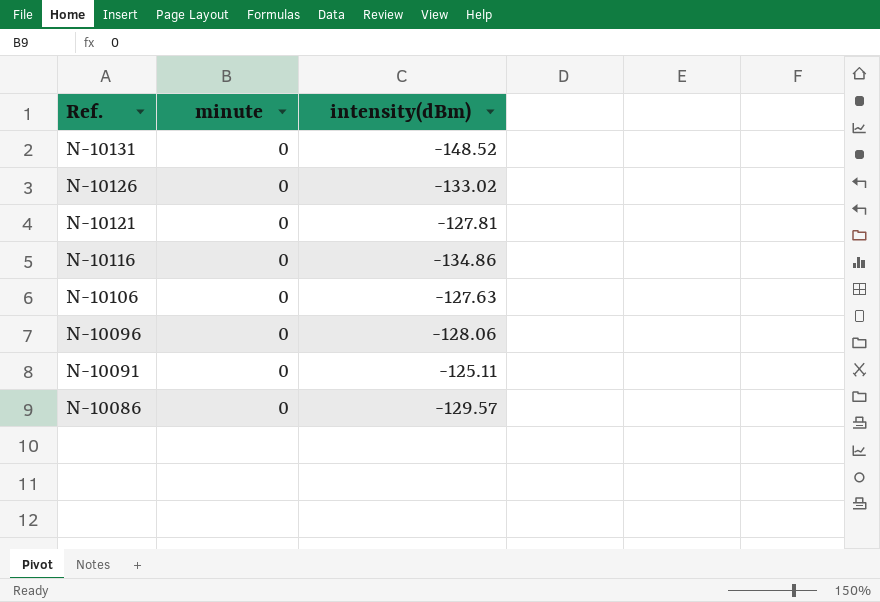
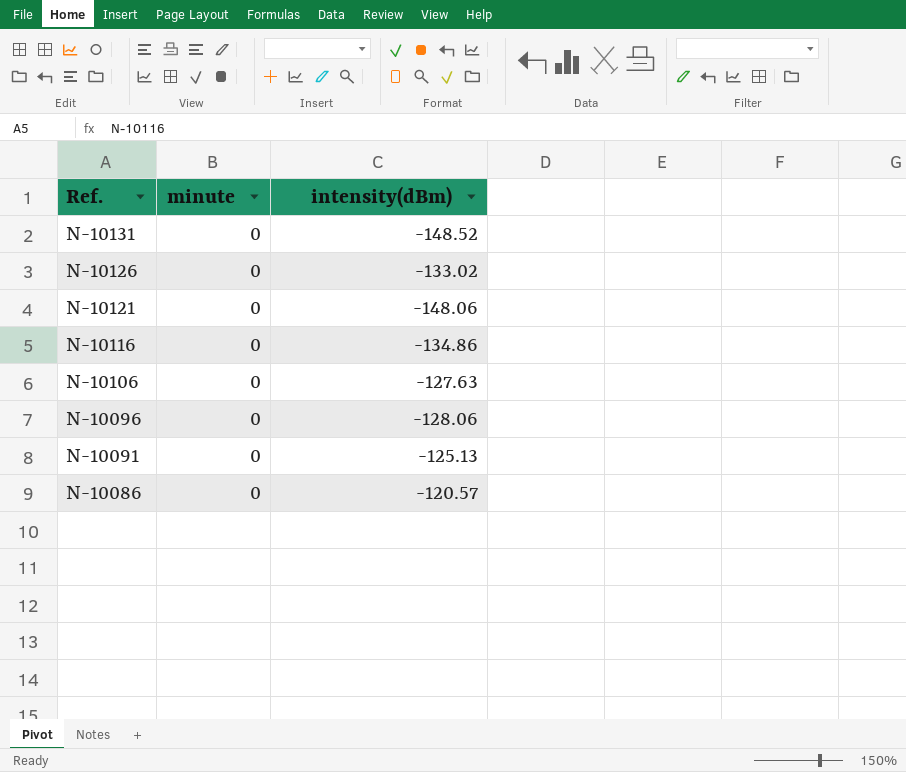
N-10121 | intensity(dBm): -127.81 -> -148.06
N-10091 | intensity(dBm): -125.11 -> -125.13
N-10086 | intensity(dBm): -129.57 -> -120.57

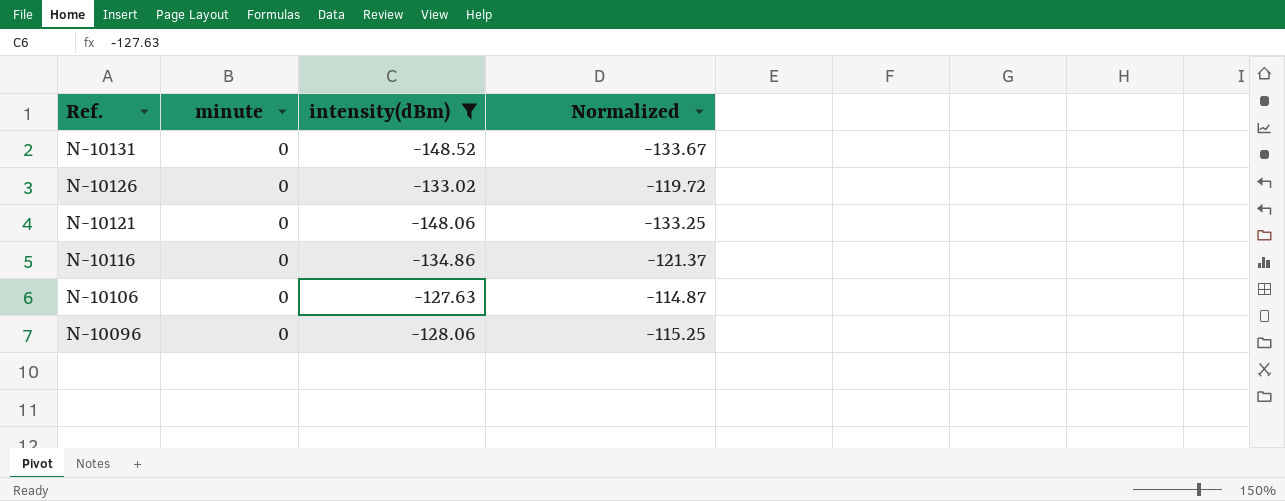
filter: none -> intensity(dBm) <= -127.63
column Normalized | formula: none -> [intensity(dBm)] * 0.9

